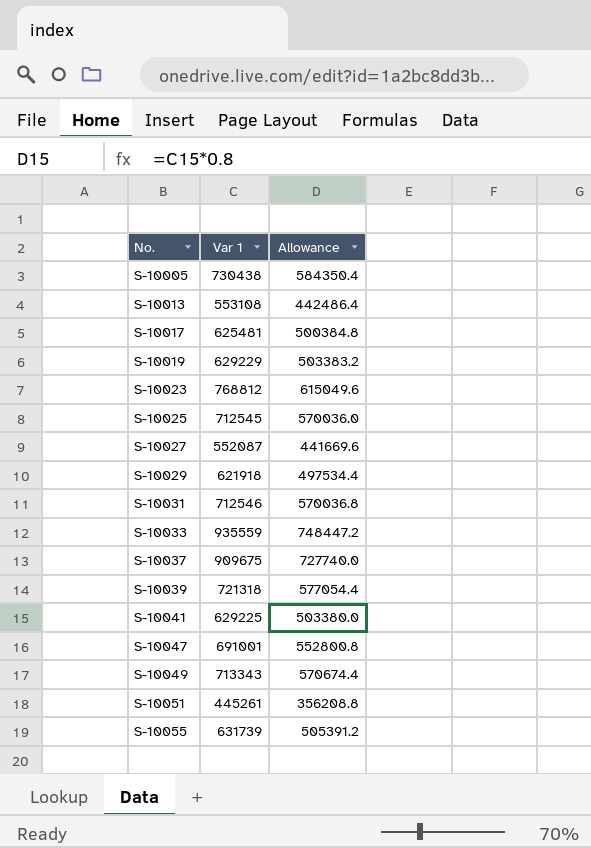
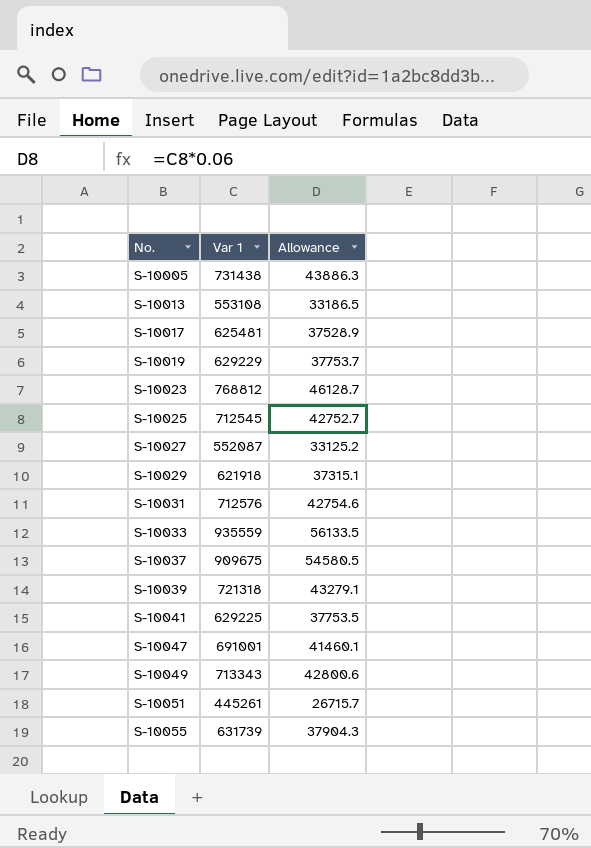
column Allowance | formula: [Var 1] * 0.8 -> [Var 1] * 0.06
S-10005 | Var 1: 730438 -> 731438
S-10031 | Var 1: 712546 -> 712576

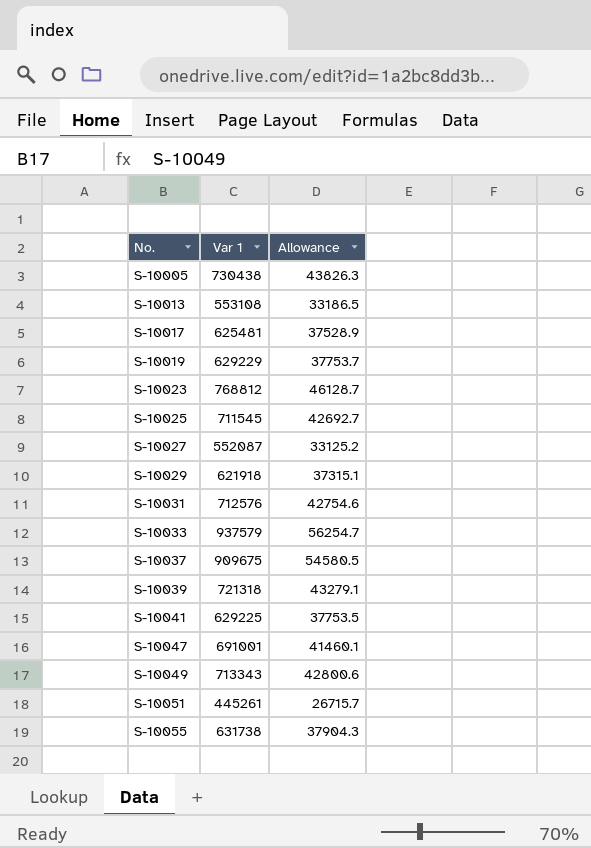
S-10005 | Var 1: 731438 -> 730438
S-10005 | Allowance: 43886.3 -> 43826.3
S-10025 | Var 1: 712545 -> 711545
S-10025 | Allowance: 42752.7 -> 42692.7
S-10033 | Var 1: 935559 -> 937579
S-10033 | Allowance: 56133.5 -> 56254.7
S-10055 | Var 1: 631739 -> 631738

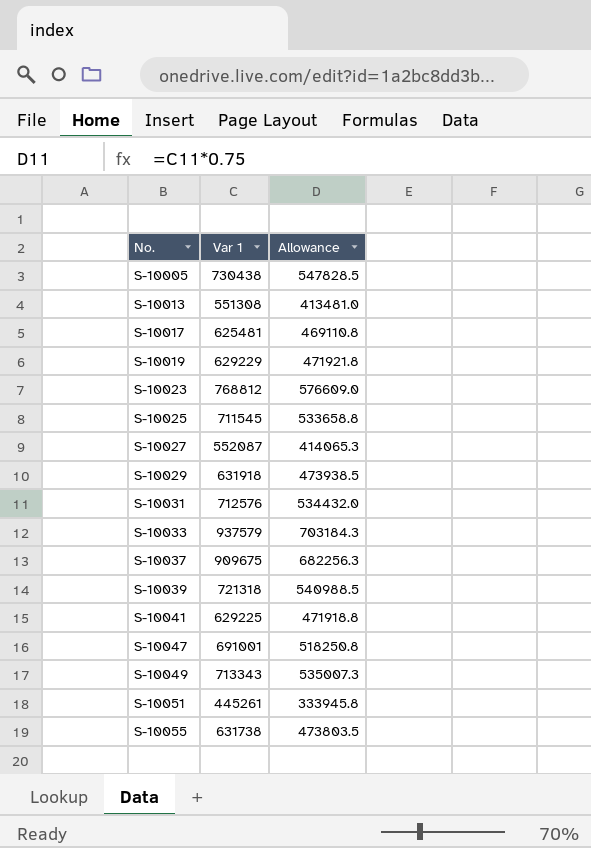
column Allowance | formula: [Var 1] * 0.06 -> [Var 1] * 0.75
S-10013 | Var 1: 553108 -> 551308
S-10029 | Var 1: 621918 -> 631918

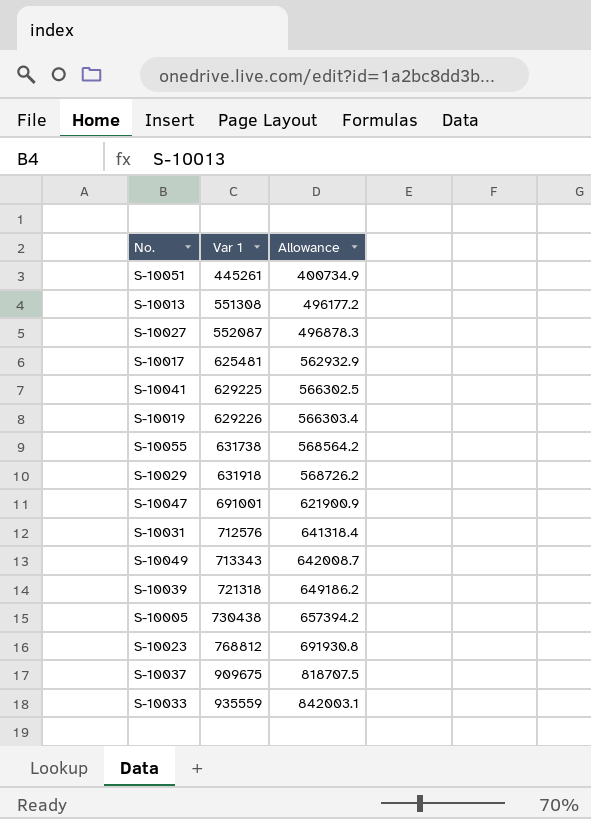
row order: No. ascending -> Var 1 ascending
column Allowance | formula: [Var 1] * 0.75 -> [Var 1] * 0.9
row S-10025: 711545 | 533658.8 -> none
S-10019 | Var 1: 629229 -> 629226
S-10033 | Var 1: 937579 -> 935559

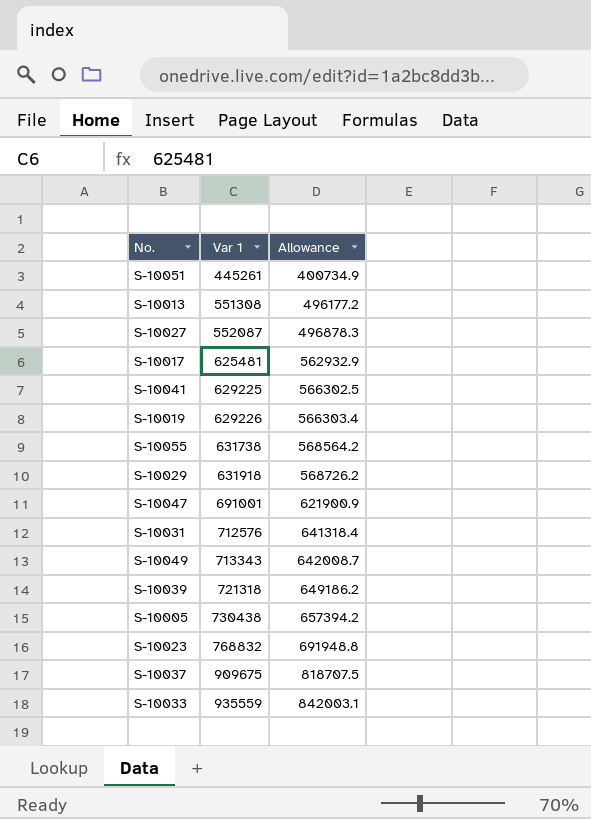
S-10023 | Var 1: 768812 -> 768832
S-10023 | Allowance: 691930.8 -> 691948.8

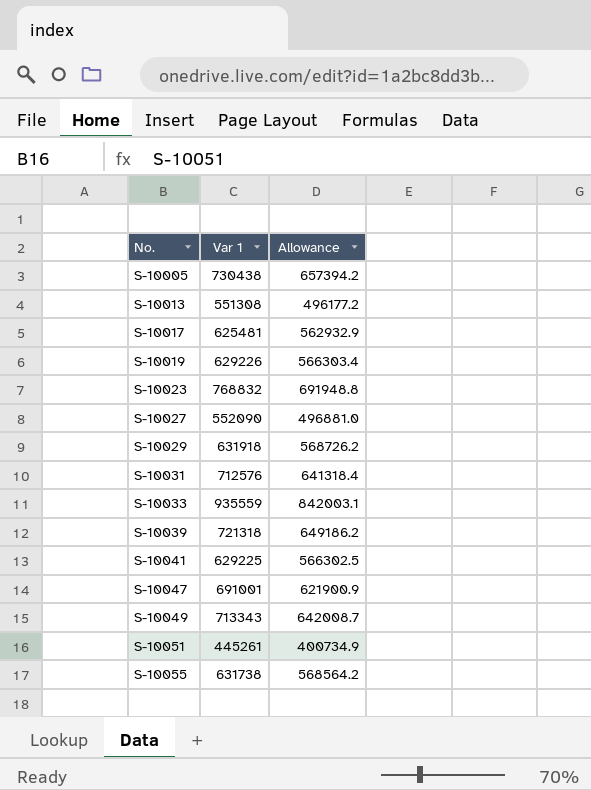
row order: Var 1 ascending -> No. ascending
row S-10037: 909675 | 818707.5 -> none
S-10027 | Var 1: 552087 -> 552090
S-10027 | Allowance: 496878.3 -> 496881.0

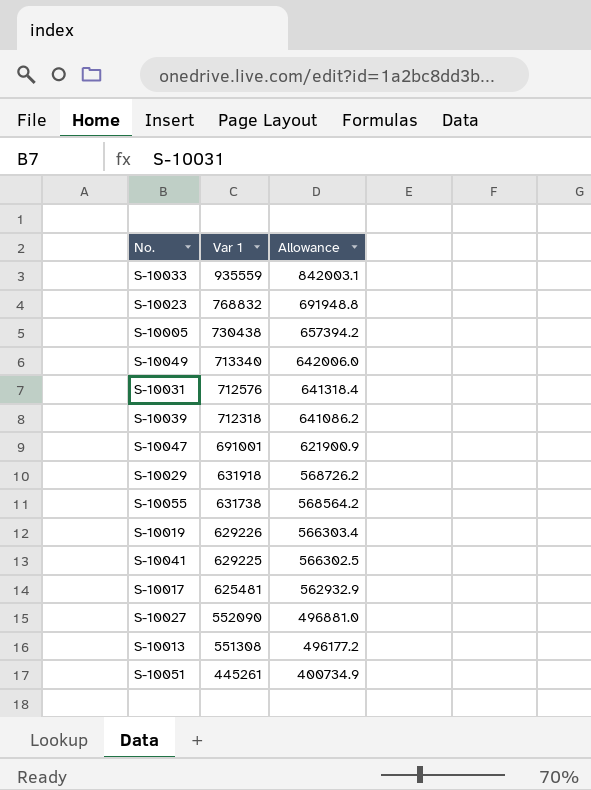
row order: No. ascending -> Var 1 descending
S-10049 | Var 1: 713343 -> 713340
S-10049 | Allowance: 642008.7 -> 642006.0
S-10039 | Var 1: 721318 -> 712318
S-10039 | Allowance: 649186.2 -> 641086.2

